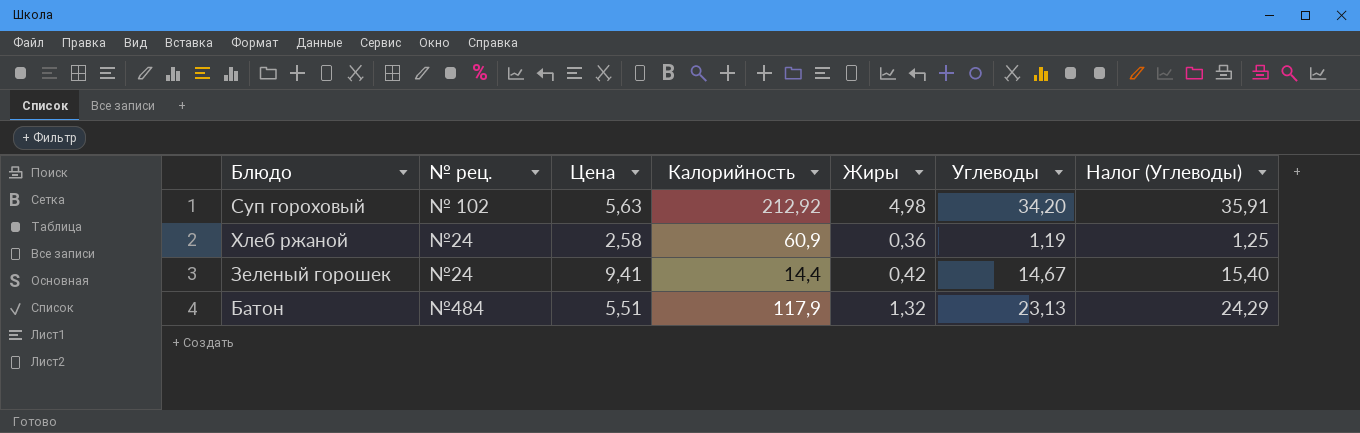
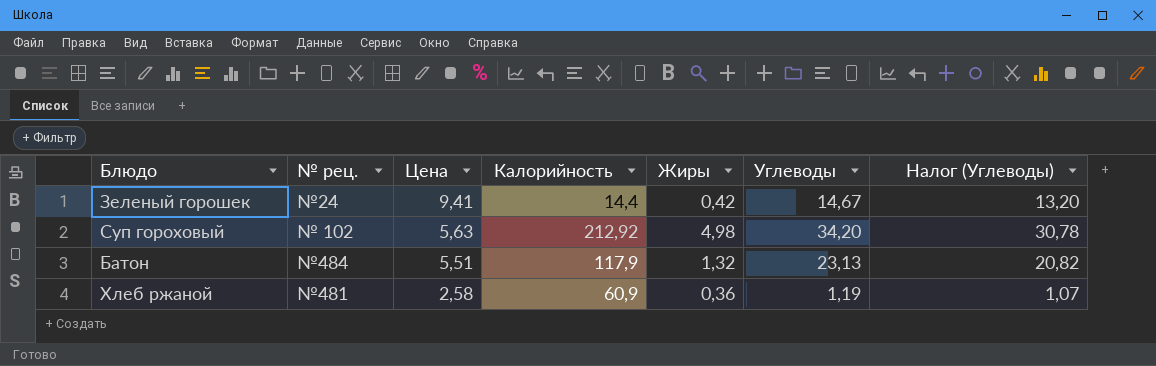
row order: none -> Цена descending
column Налог (Углеводы) | formula: [Углеводы] * 1,05 -> [Углеводы] * 0,9
Хлеб ржаной | № рец.: №24 -> №481

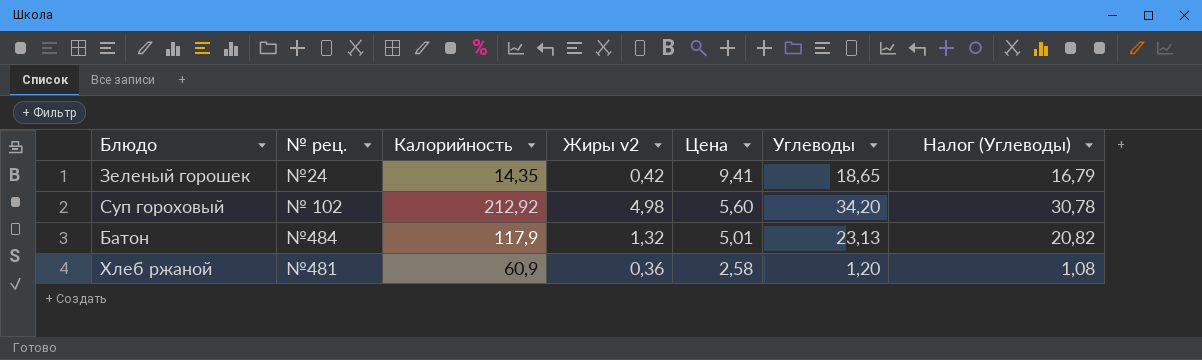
column name: Жиры -> Жиры v2
column Цена | position: 3 -> 5
Зеленый горошек | Калорийность: 14,4 -> 14,35
Зеленый горошек | Углеводы: 14,67 -> 18,65
Зеленый горошек | Налог (Углеводы): 13,20 -> 16,79
Суп гороховый | Цена: 5,63 -> 5,60
Батон | Цена: 5,51 -> 5,01
Хлеб ржаной | Углеводы: 1,19 -> 1,20
Хлеб ржаной | Налог (Углеводы): 1,07 -> 1,08

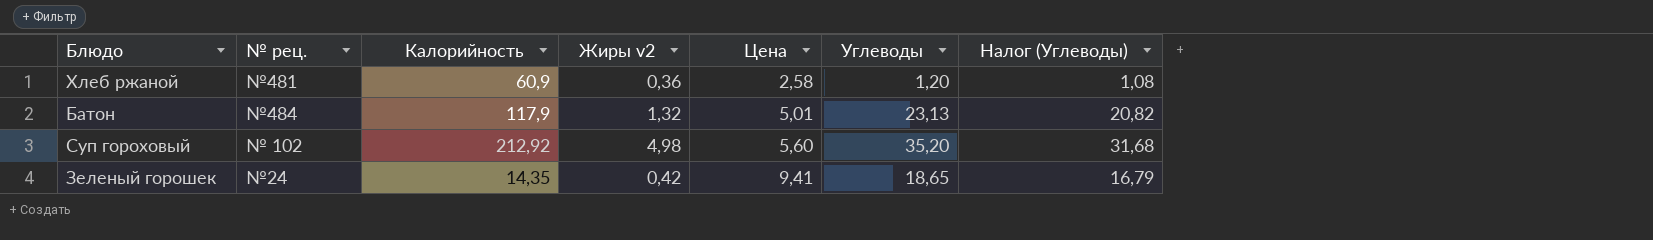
row order: Цена descending -> Цена ascending
Суп гороховый | Углеводы: 34,20 -> 35,20
Суп гороховый | Налог (Углеводы): 30,78 -> 31,68

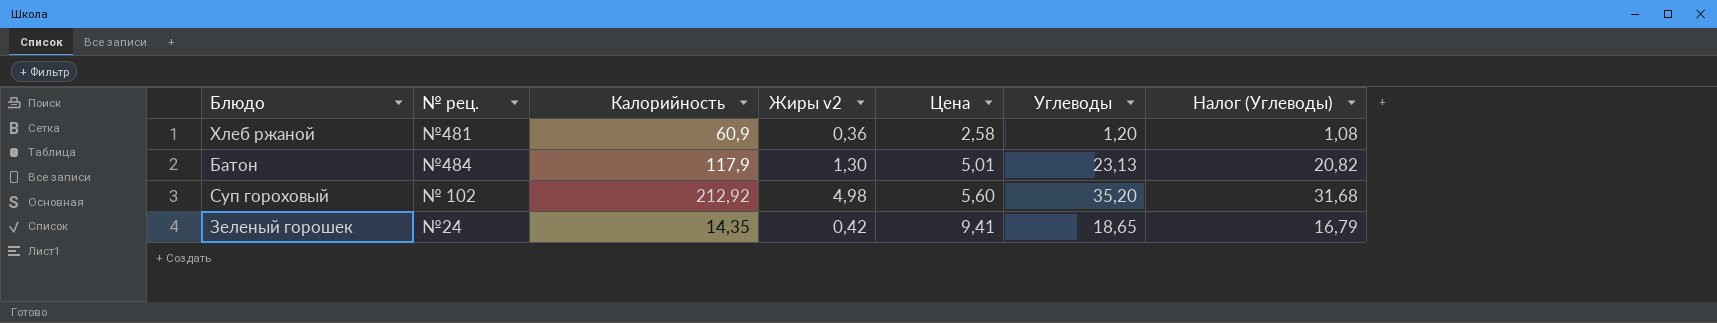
Батон | Жиры v2: 1,32 -> 1,30

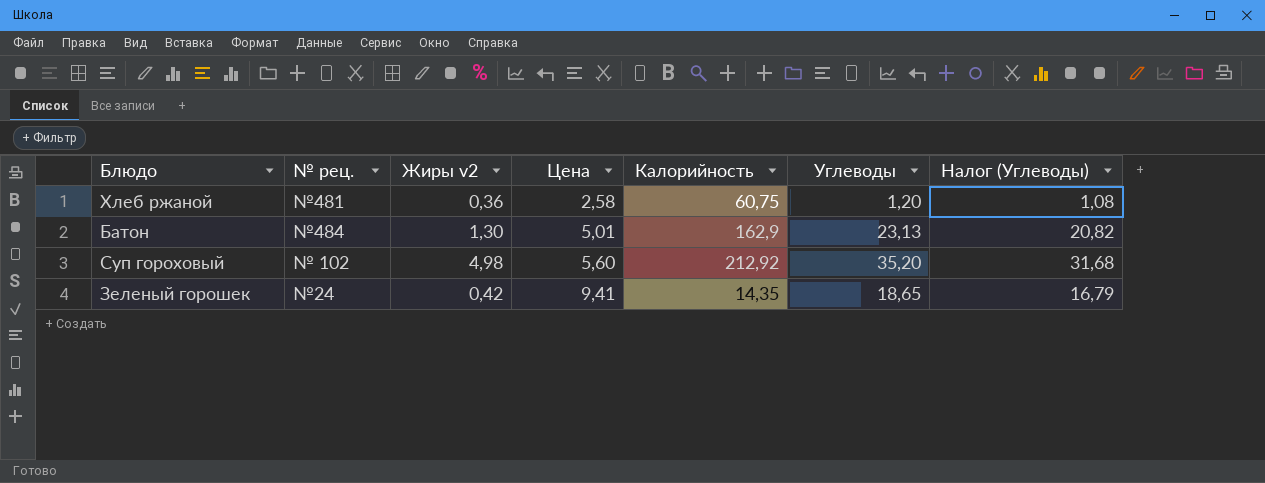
column Калорийность | position: 3 -> 5
Хлеб ржаной | Калорийность: 60,9 -> 60,75
Батон | Калорийность: 117,9 -> 162,9

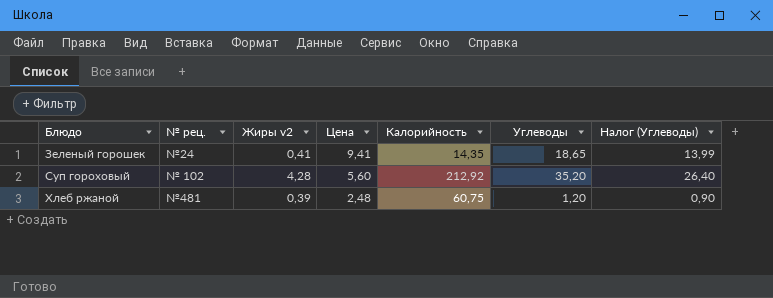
row order: Цена ascending -> Блюдо ascending
column Налог (Углеводы) | formula: [Углеводы] * 0,9 -> [Углеводы] * 0,75
row Батон: №484 | 1,30 | 5,01 | 162,9 | 23,13 | 20,82 -> none
Зеленый горошек | Жиры v2: 0,42 -> 0,41
Суп гороховый | Жиры v2: 4,98 -> 4,28
Хлеб ржаной | Жиры v2: 0,36 -> 0,39
Хлеб ржаной | Цена: 2,58 -> 2,48

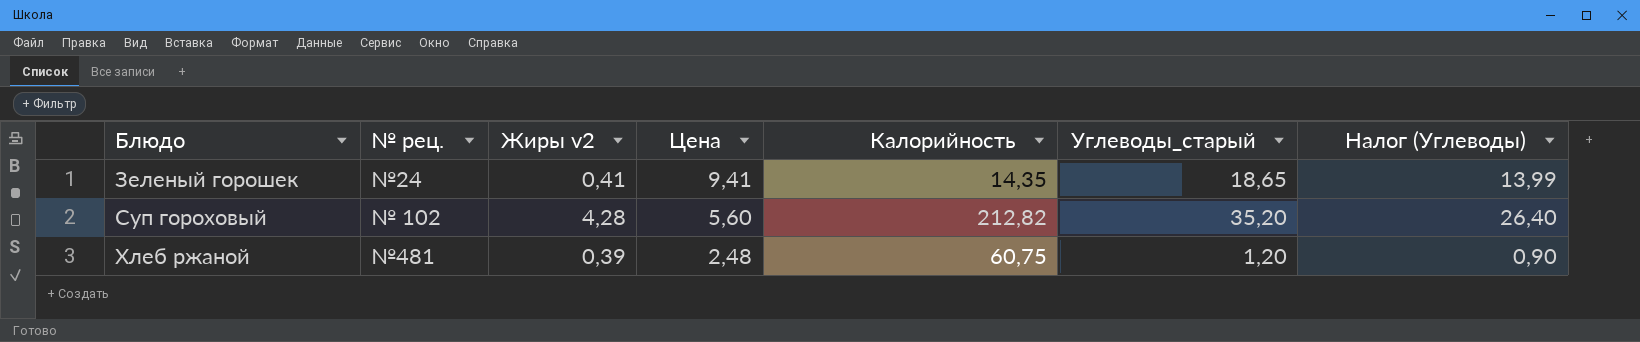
column name: Углеводы -> Углеводы_старый
Суп гороховый | Калорийность: 212,92 -> 212,82

